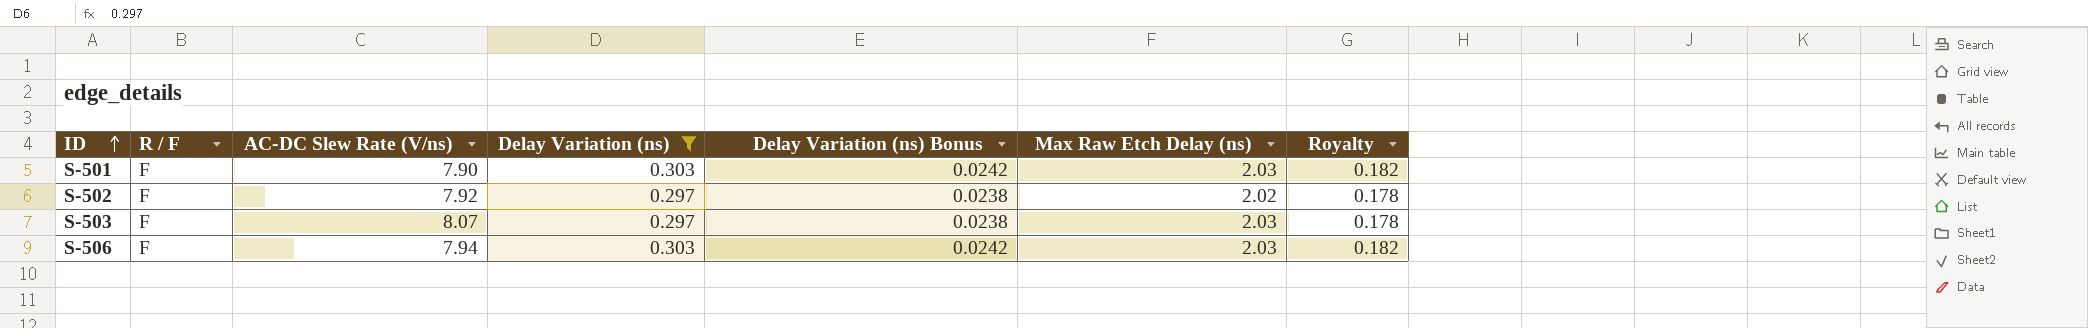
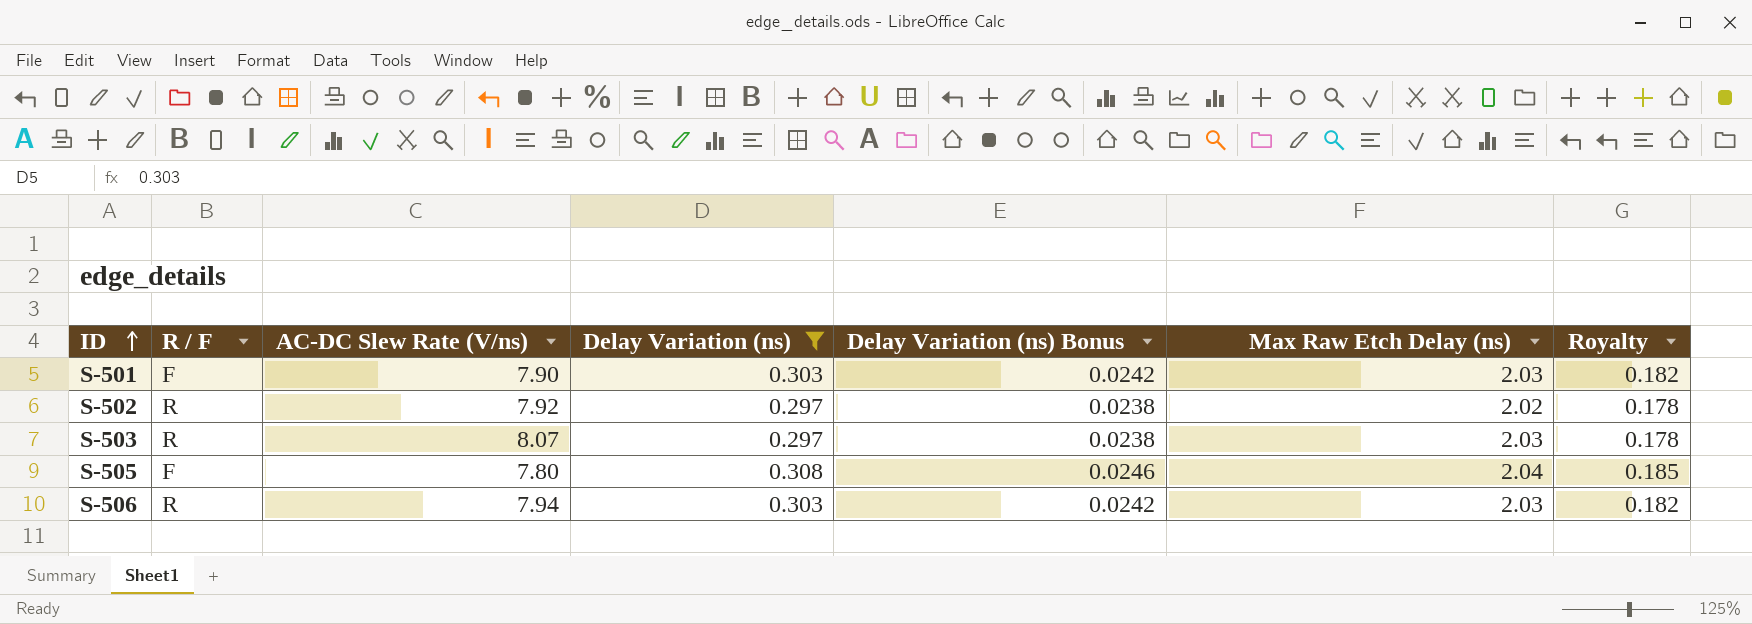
S-502 | R / F: F -> R
S-503 | R / F: F -> R
row S-505: none -> F | 7.80 | 0.308 | 0.0246 | 2.04 | 0.185
S-506 | R / F: F -> R

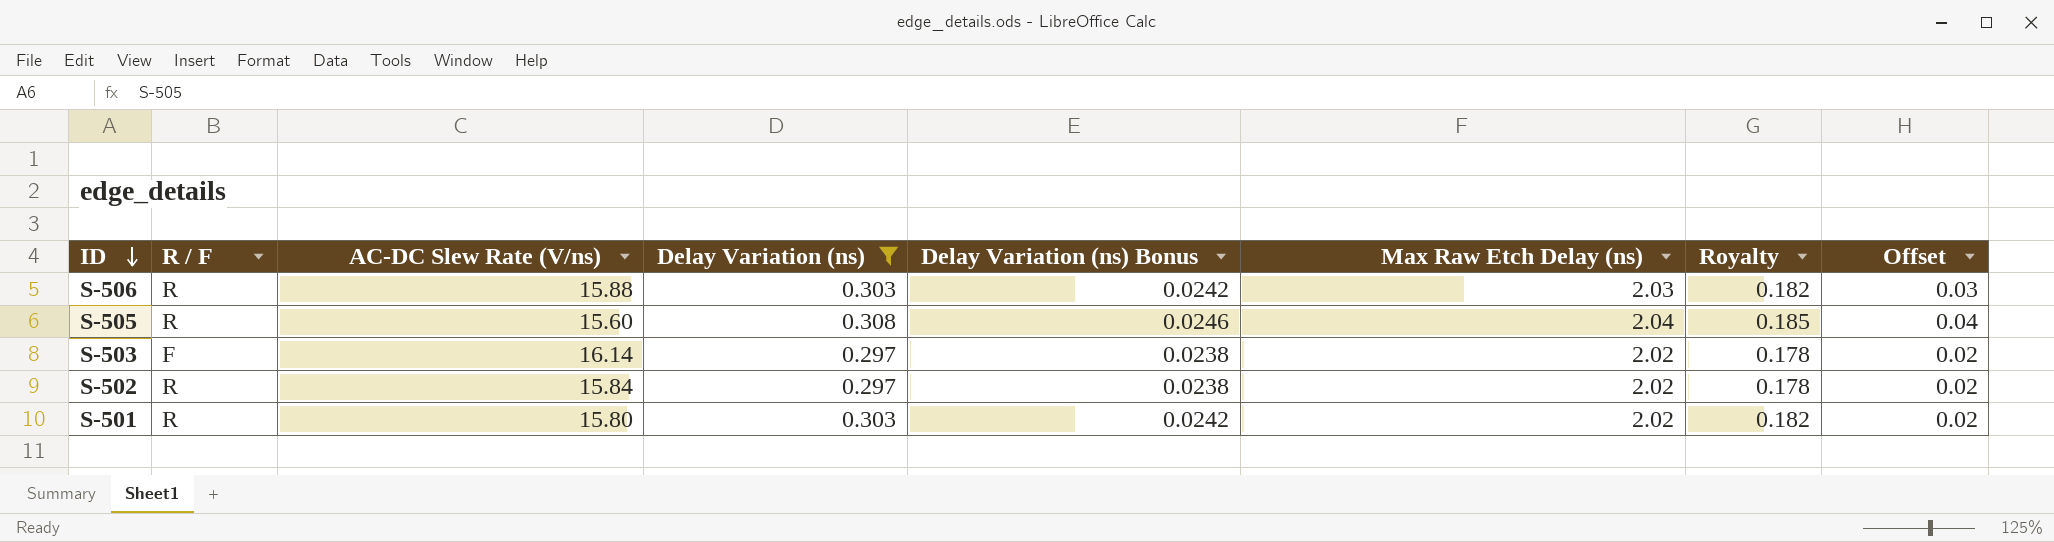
row order: ID ascending -> ID descending
column Offset | formula: none -> [Max Raw Etch Delay (ns)] - 2
S-506 | AC-DC Slew Rate (V/ns): 7.94 -> 15.88
S-505 | R / F: F -> R
S-505 | AC-DC Slew Rate (V/ns): 7.80 -> 15.60
S-503 | R / F: R -> F
S-503 | AC-DC Slew Rate (V/ns): 8.07 -> 16.14
S-503 | Max Raw Etch Delay (ns): 2.03 -> 2.02
S-502 | AC-DC Slew Rate (V/ns): 7.92 -> 15.84
S-501 | R / F: F -> R
S-501 | AC-DC Slew Rate (V/ns): 7.90 -> 15.80
S-501 | Max Raw Etch Delay (ns): 2.03 -> 2.02

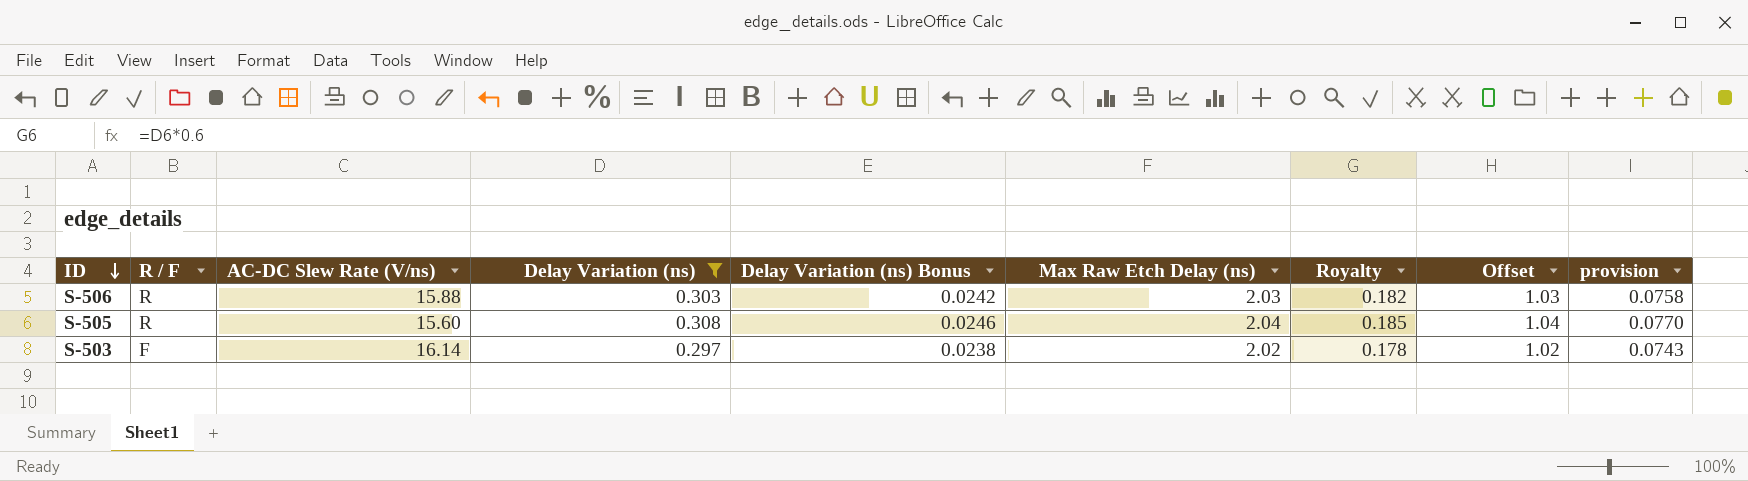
column Offset | formula: [Max Raw Etch Delay (ns)] - 2 -> [Max Raw Etch Delay (ns)] - 1
column provision | formula: none -> [Delay Variation (ns)] * 0.25
row S-502: R | 15.84 | 0.297 | 0.0238 | 2.02 | 0.178 | 0.02 -> none
row S-501: R | 15.80 | 0.303 | 0.0242 | 2.02 | 0.182 | 0.02 -> none

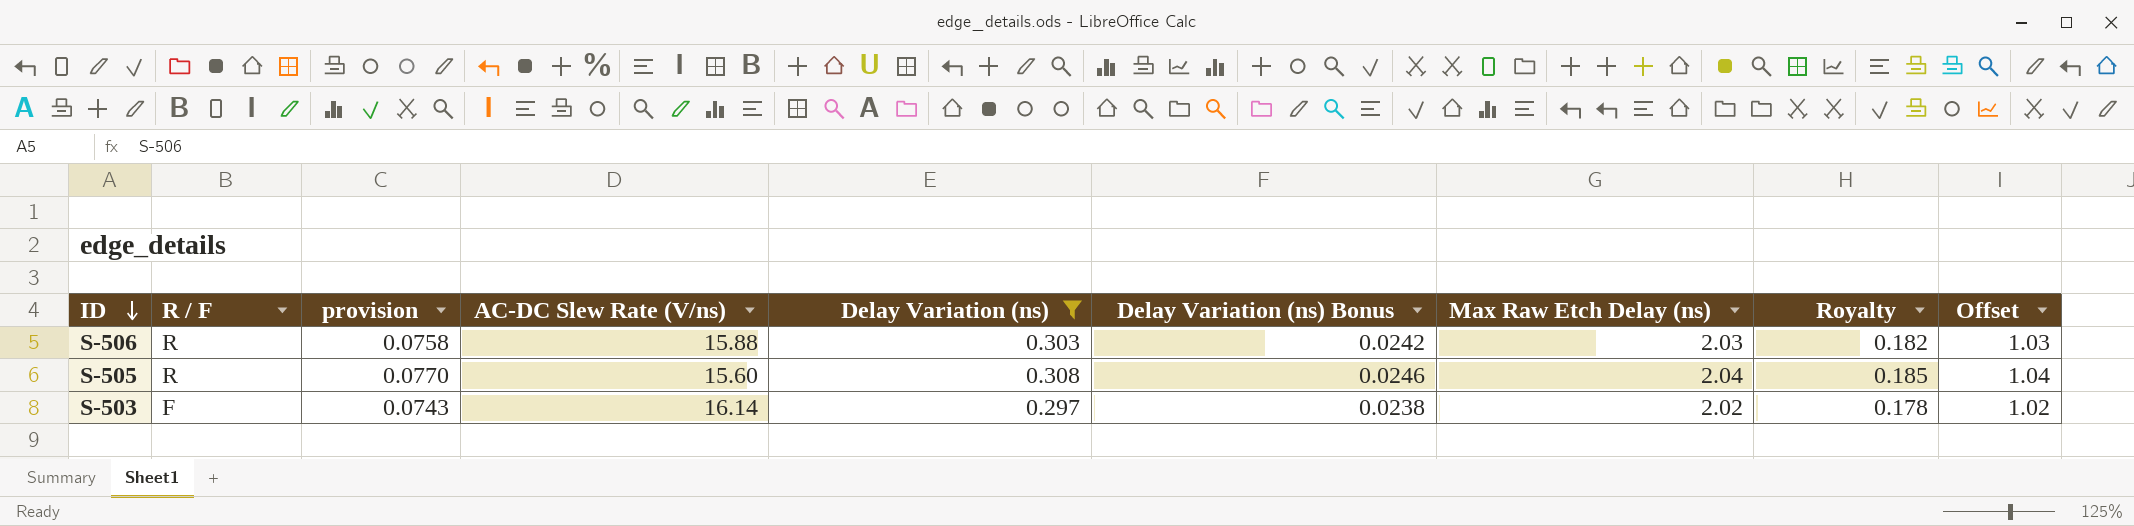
column provision | position: 9 -> 3

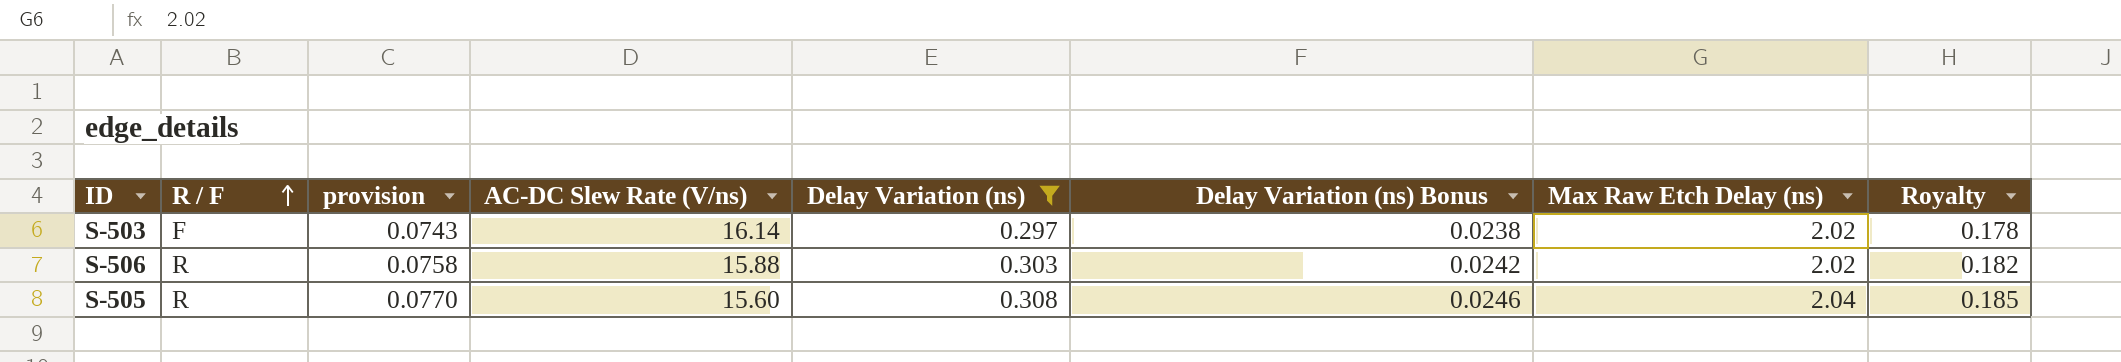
row order: ID descending -> R / F ascending
column Offset | formula: [Max Raw Etch Delay (ns)] - 1 -> none
S-506 | Max Raw Etch Delay (ns): 2.03 -> 2.02

